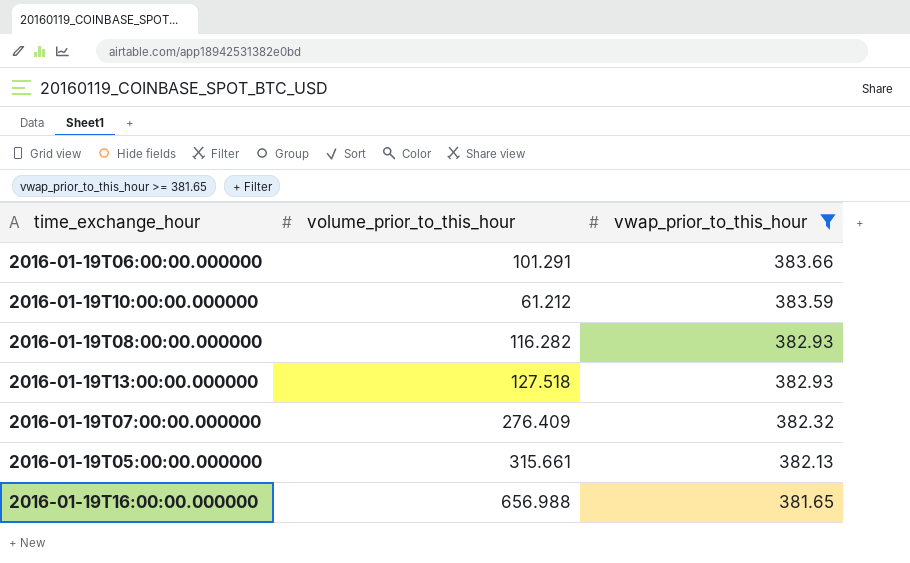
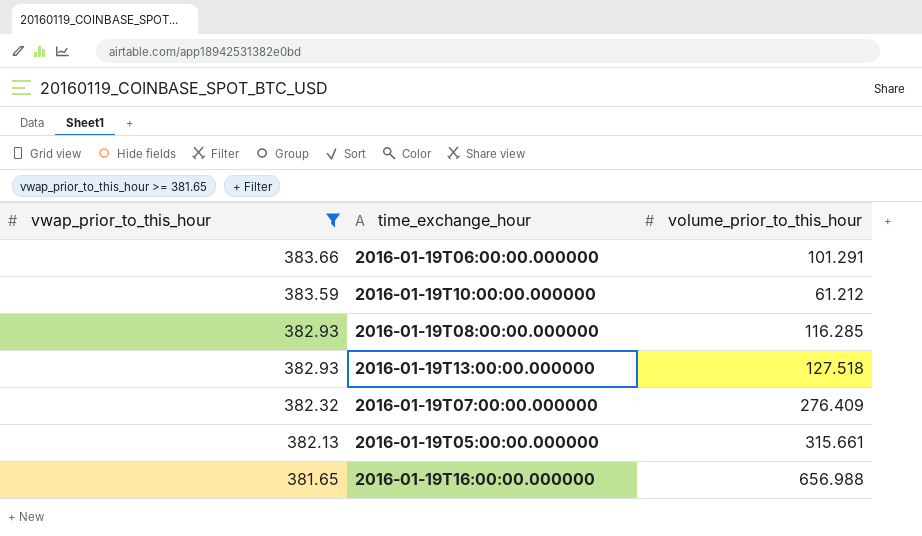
column vwap_prior_to_this_hour | position: 3 -> 1
2016-01-19T08:00:00.000000 | volume_prior_to_this_hour: 116.282 -> 116.285

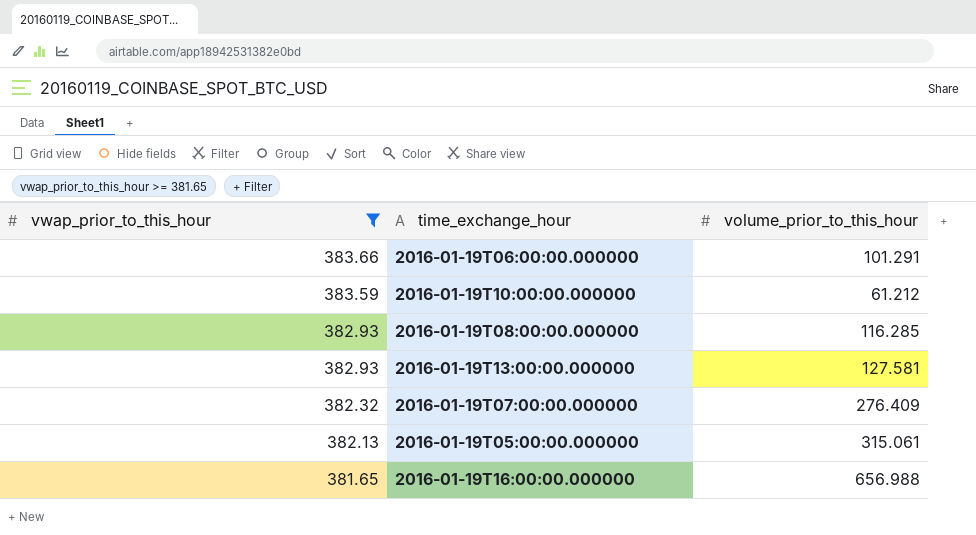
2016-01-19T13:00:00.000000 | volume_prior_to_this_hour: 127.518 -> 127.581
2016-01-19T05:00:00.000000 | volume_prior_to_this_hour: 315.661 -> 315.061

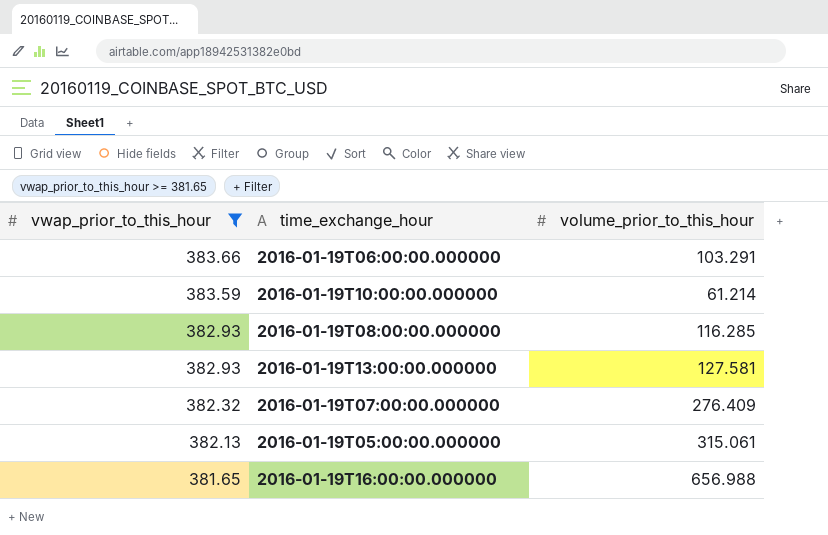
2016-01-19T06:00:00.000000 | volume_prior_to_this_hour: 101.291 -> 103.291
2016-01-19T10:00:00.000000 | volume_prior_to_this_hour: 61.212 -> 61.214

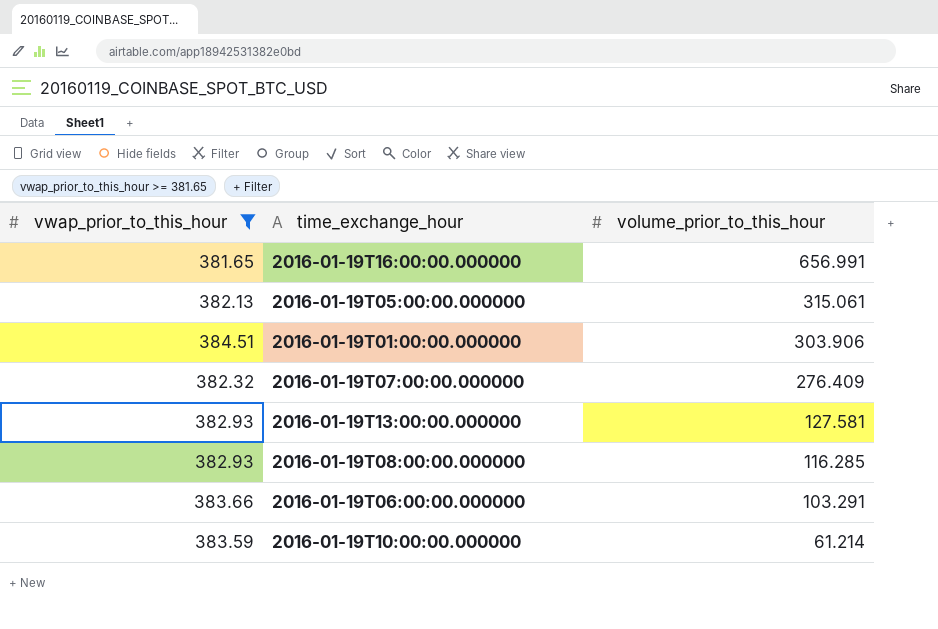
row order: vwap_prior_to_this_hour descending -> volume_prior_to_this_hour descending
2016-01-19T16:00:00.000000 | volume_prior_to_this_hour: 656.988 -> 656.991
row 2016-01-19T01:00:00.000000: none -> 384.51 | 303.906

